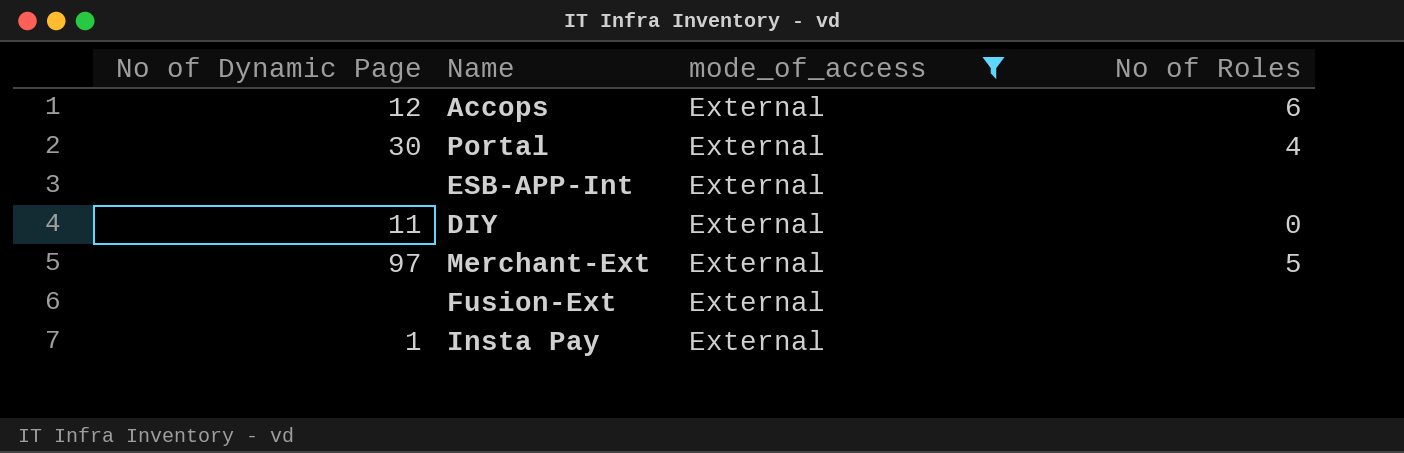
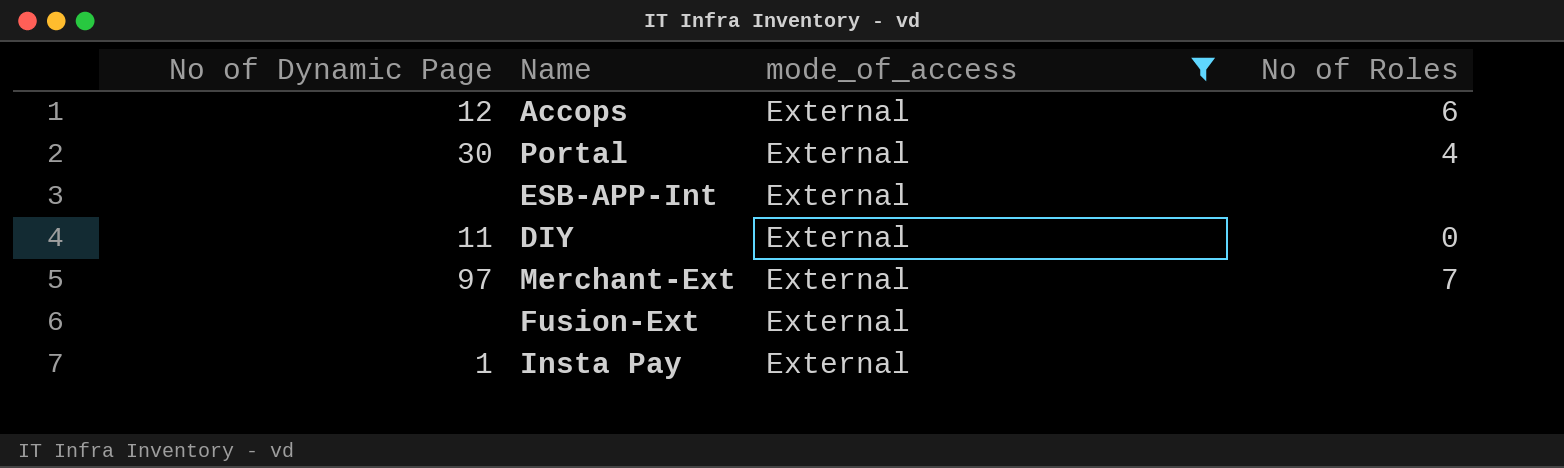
Merchant-Ext | No of Roles: 5 -> 7

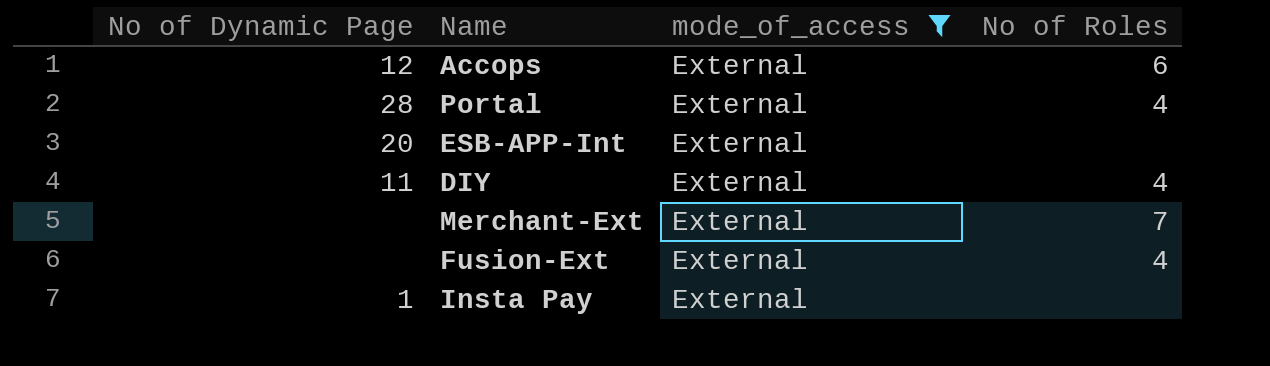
Portal | No of Dynamic Page: 30 -> 28
ESB-APP-Int | No of Dynamic Page: none -> 20
DIY | No of Roles: 0 -> 4
Merchant-Ext | No of Dynamic Page: 97 -> none
Fusion-Ext | No of Roles: none -> 4

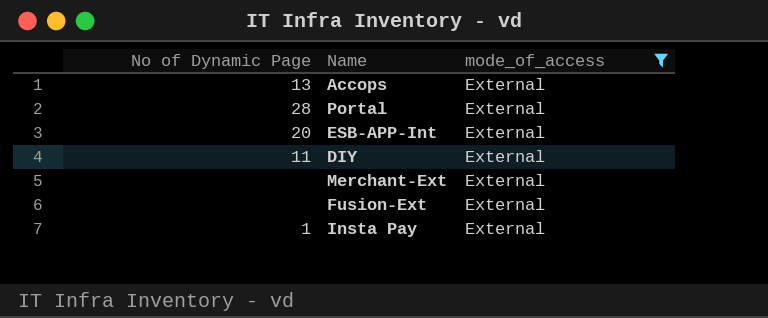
column No of Roles | position: 4 -> none
Accops | No of Dynamic Page: 12 -> 13

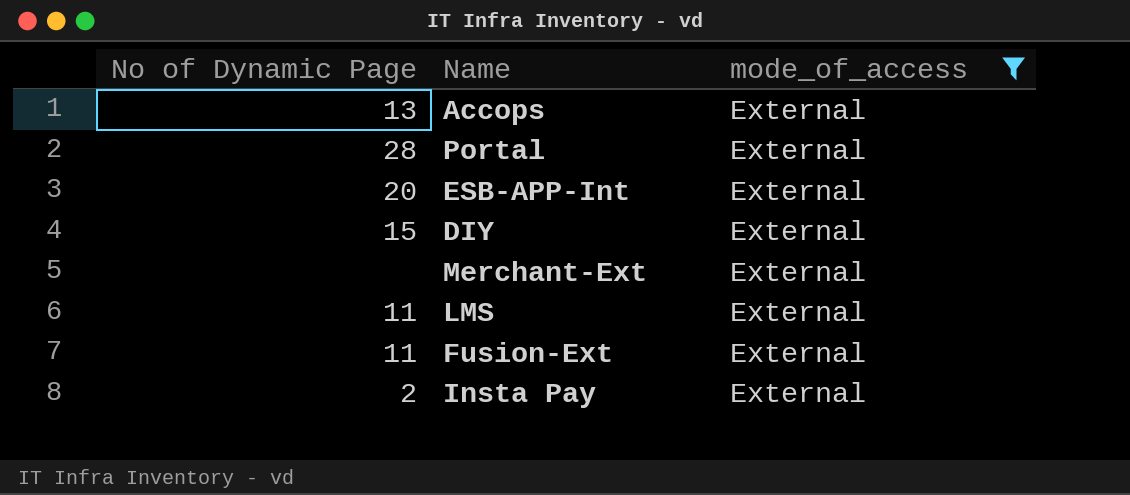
DIY | No of Dynamic Page: 11 -> 15
row LMS: none -> 11 | External
Fusion-Ext | No of Dynamic Page: none -> 11
Insta Pay | No of Dynamic Page: 1 -> 2

